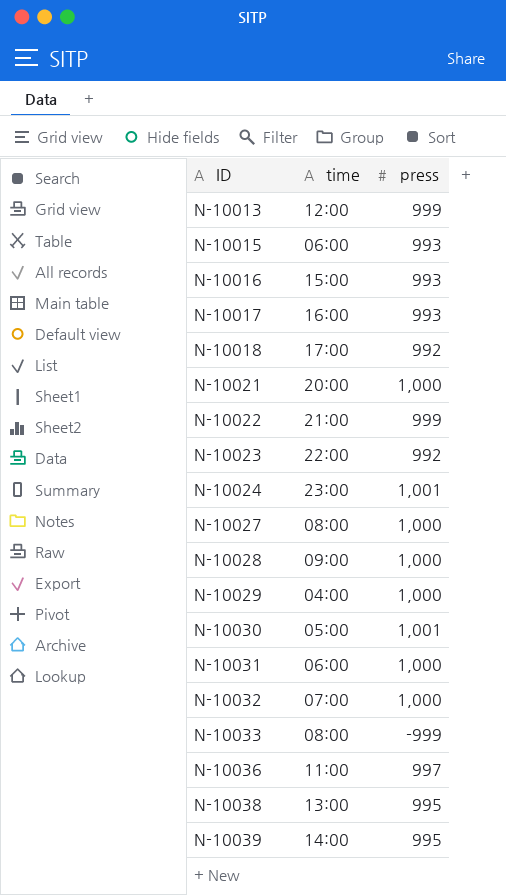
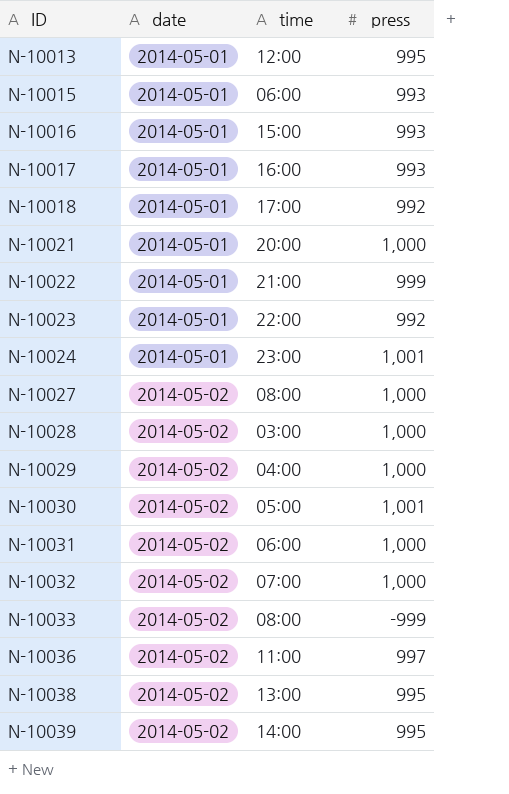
column date | position: none -> 2
N-10013 | press: 999 -> 995
N-10028 | time: 09:00 -> 03:00

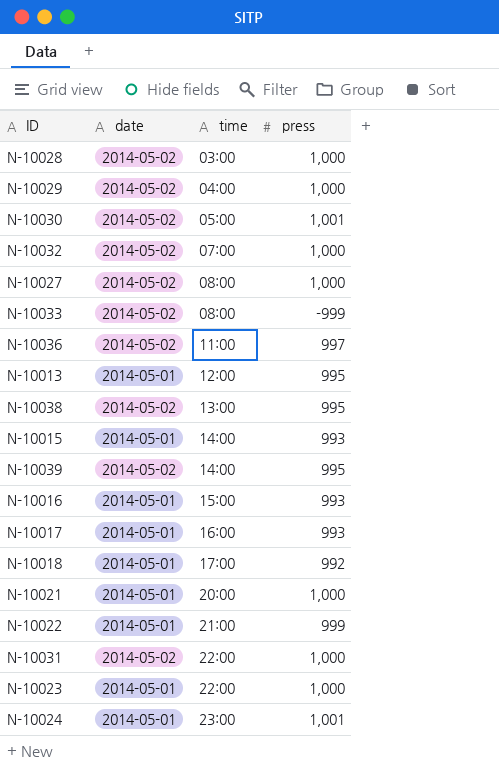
row order: ID ascending -> time ascending
N-10015 | time: 06:00 -> 14:00
N-10031 | time: 06:00 -> 22:00
N-10023 | press: 992 -> 1,000

